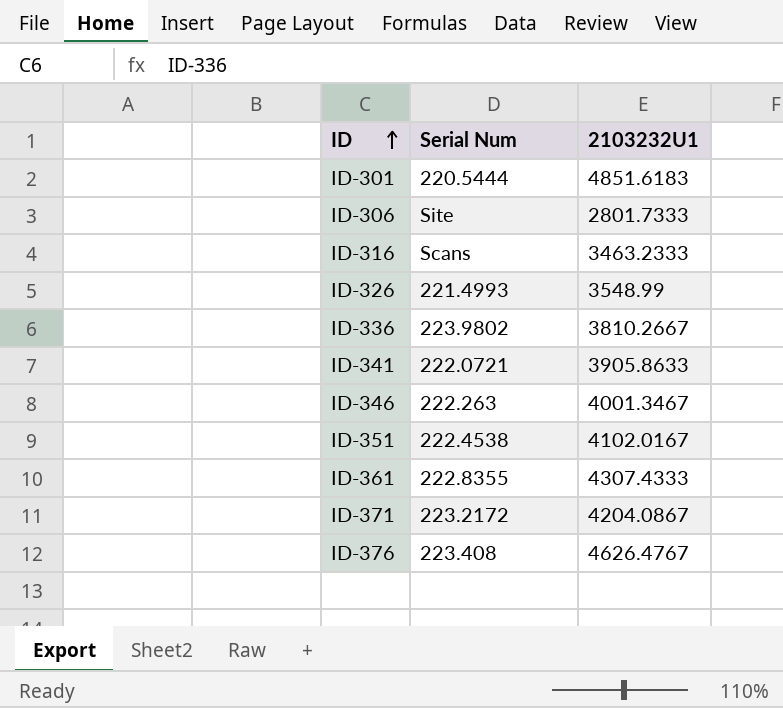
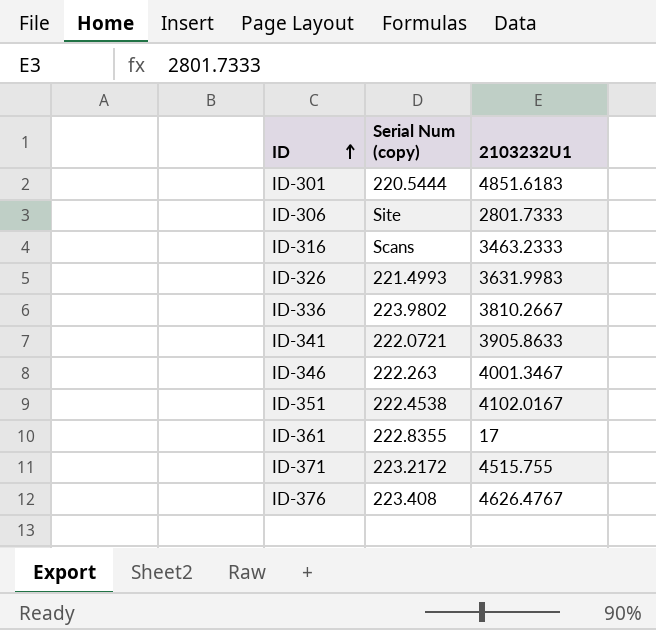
column name: Serial Num -> Serial Num (copy)
ID-326 | 2103232U1: 3548.99 -> 3631.9983
ID-361 | 2103232U1: 4307.4333 -> 17
ID-371 | 2103232U1: 4204.0867 -> 4515.755

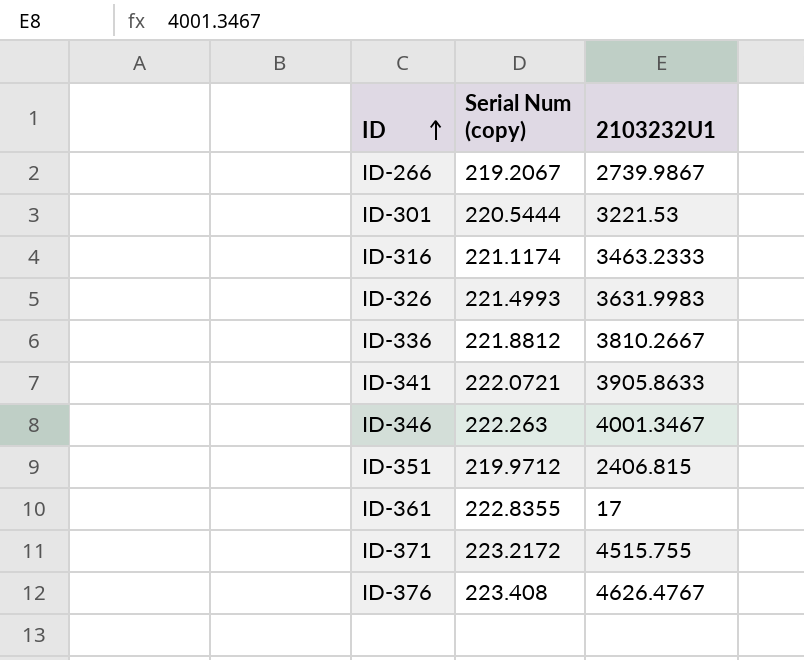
row ID-306: Site | 2801.7333 -> none
row ID-266: none -> 219.2067 | 2739.9867
ID-301 | 2103232U1: 4851.6183 -> 3221.53
ID-316 | Serial Num (copy): Scans -> 221.1174
ID-336 | Serial Num (copy): 223.9802 -> 221.8812
ID-351 | Serial Num (copy): 222.4538 -> 219.9712
ID-351 | 2103232U1: 4102.0167 -> 2406.815

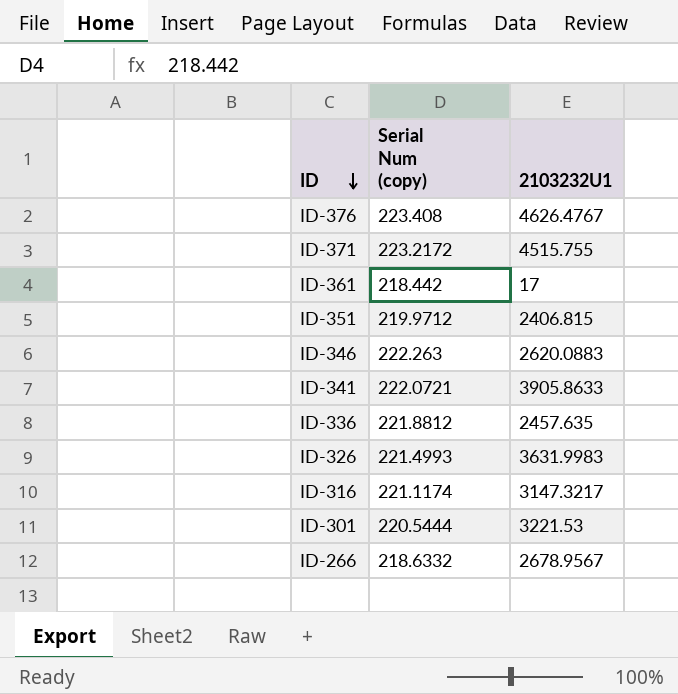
row order: ID ascending -> ID descending
ID-361 | Serial Num (copy): 222.8355 -> 218.442
ID-346 | 2103232U1: 4001.3467 -> 2620.0883
ID-336 | 2103232U1: 3810.2667 -> 2457.635
ID-316 | 2103232U1: 3463.2333 -> 3147.3217
ID-266 | Serial Num (copy): 219.2067 -> 218.6332
ID-266 | 2103232U1: 2739.9867 -> 2678.9567

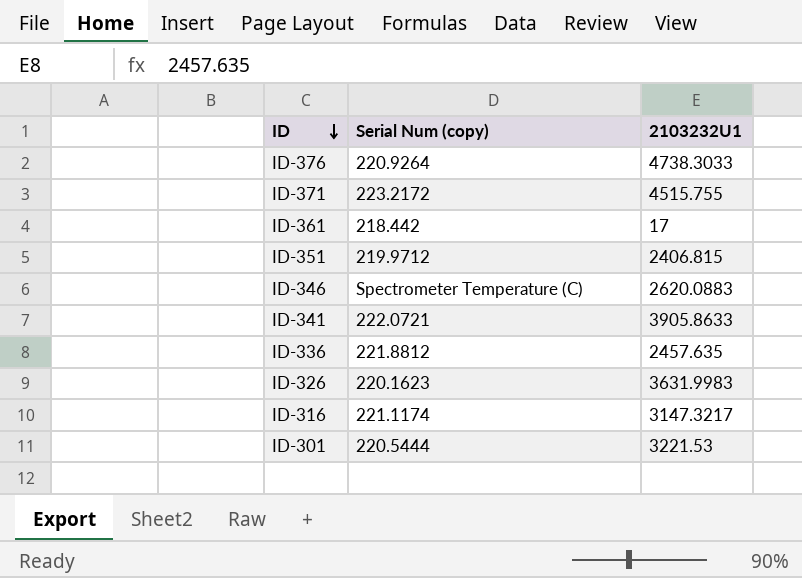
row ID-266: 218.6332 | 2678.9567 -> none
ID-376 | Serial Num (copy): 223.408 -> 220.9264
ID-376 | 2103232U1: 4626.4767 -> 4738.3033
ID-346 | Serial Num (copy): 222.263 -> Spectrometer Temperature (C)
ID-326 | Serial Num (copy): 221.4993 -> 220.1623

